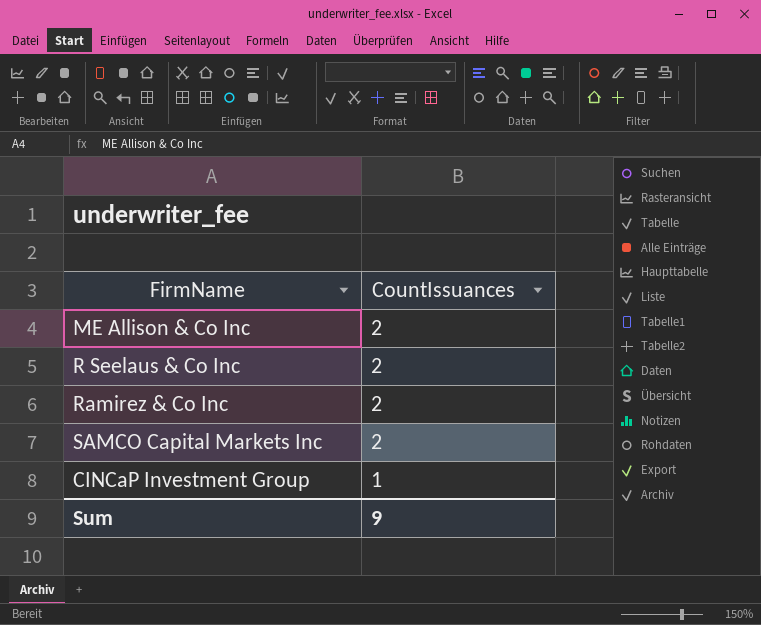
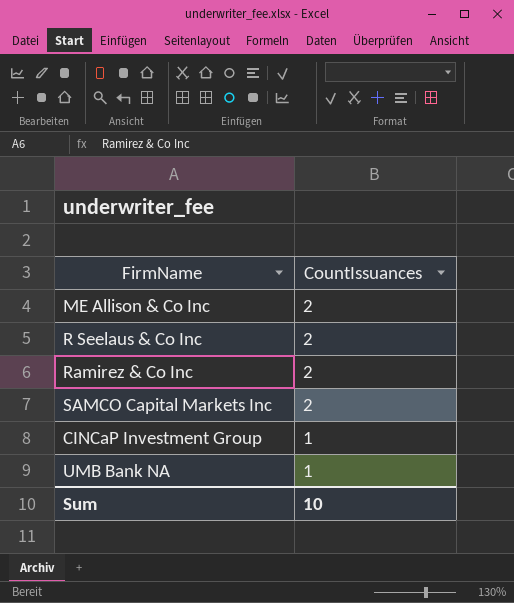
row UMB Bank NA: none -> 1
Sum | CountIssuances: 9 -> 10

